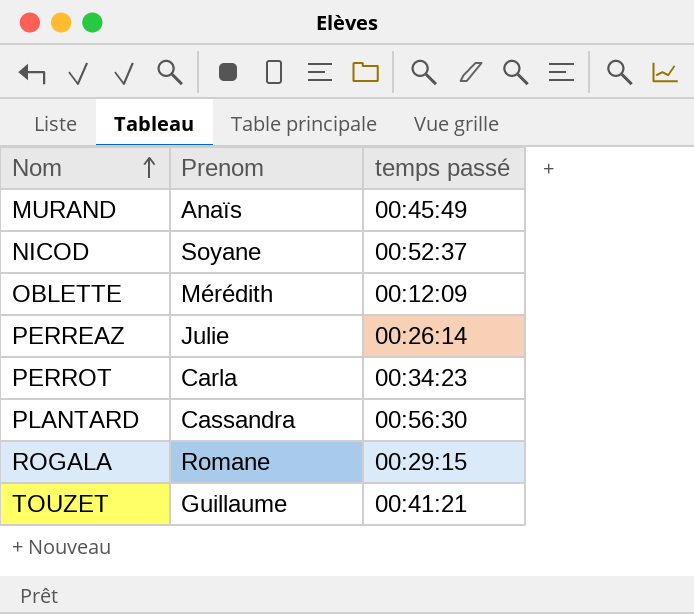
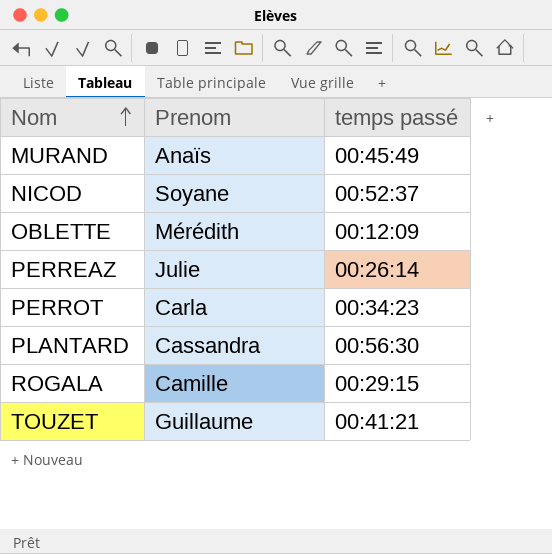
ROGALA | Prenom: Romane -> Camille

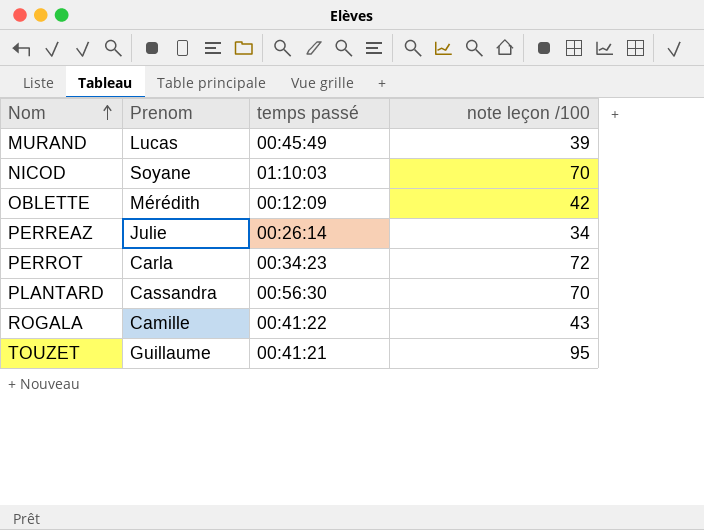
column note leçon /100 | position: none -> 4
MURAND | Prenom: Anaïs -> Lucas
NICOD | temps passé: 00:52:37 -> 01:10:03
ROGALA | temps passé: 00:29:15 -> 00:41:22

